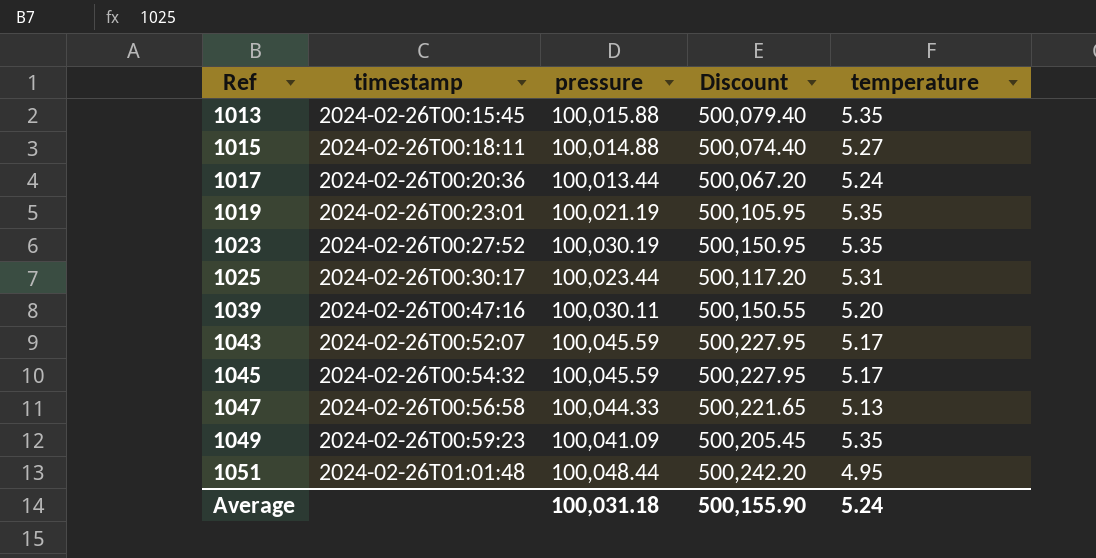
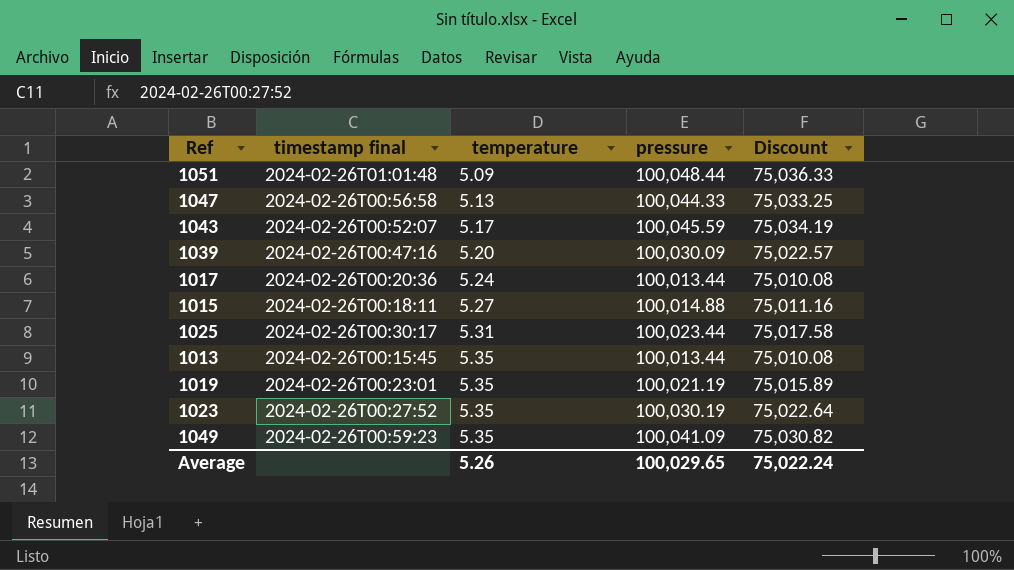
row order: Ref ascending -> temperature ascending
column name: timestamp -> timestamp final
column temperature | position: 5 -> 3
column Discount | formula: [pressure] * 5 -> [pressure] * 0.75
row 1045: 2024-02-26T00:54:32 | 100,045.59 | 500,227.95 | 5.17 -> none
1051 | temperature: 4.95 -> 5.09
1039 | pressure: 100,030.11 -> 100,030.09
1013 | pressure: 100,015.88 -> 100,013.44
Average | temperature: 5.24 -> 5.26
Average | pressure: 100,031.18 -> 100,029.65
Average | Discount: 500,155.90 -> 75,022.24

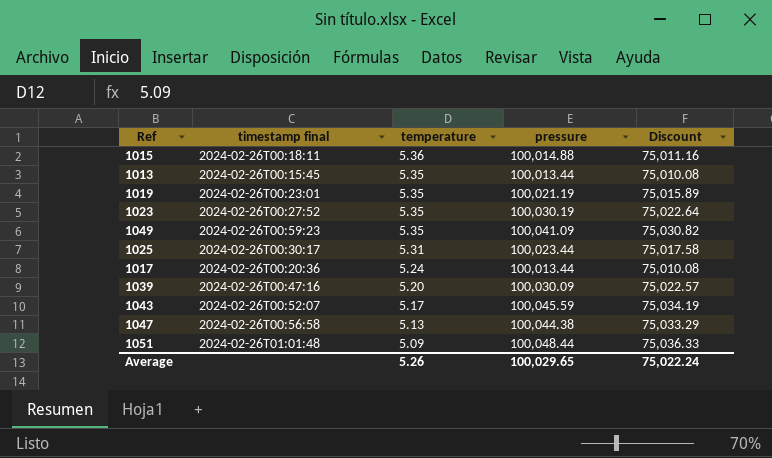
row order: temperature ascending -> temperature descending
1015 | temperature: 5.27 -> 5.36
1047 | pressure: 100,044.33 -> 100,044.38
1047 | Discount: 75,033.25 -> 75,033.29

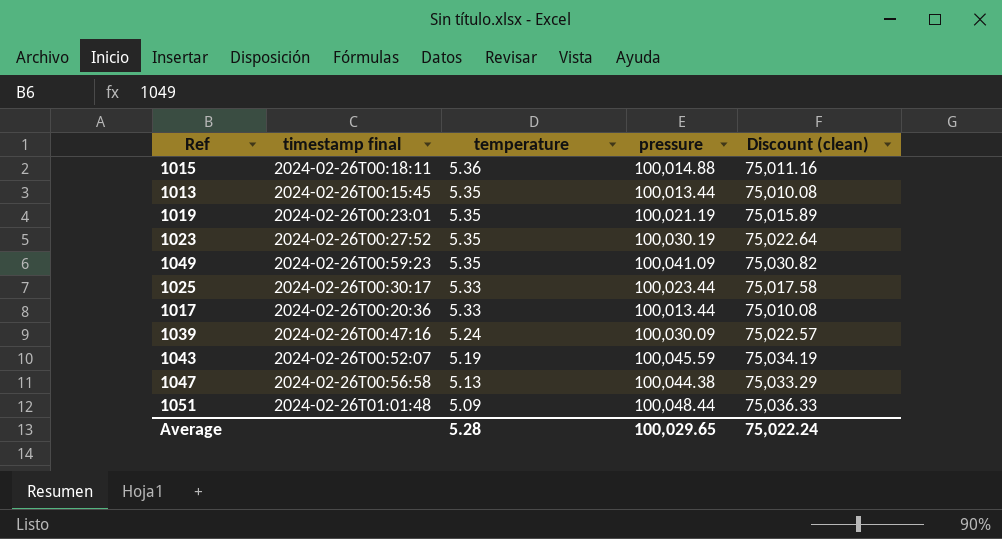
column name: Discount -> Discount (clean)
1025 | temperature: 5.31 -> 5.33
1017 | temperature: 5.24 -> 5.33
1039 | temperature: 5.20 -> 5.24
1043 | temperature: 5.17 -> 5.19
Average | temperature: 5.26 -> 5.28

